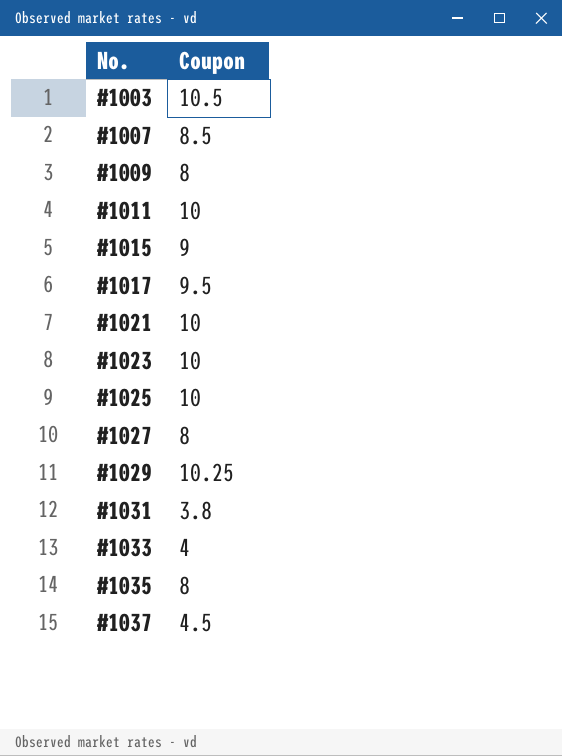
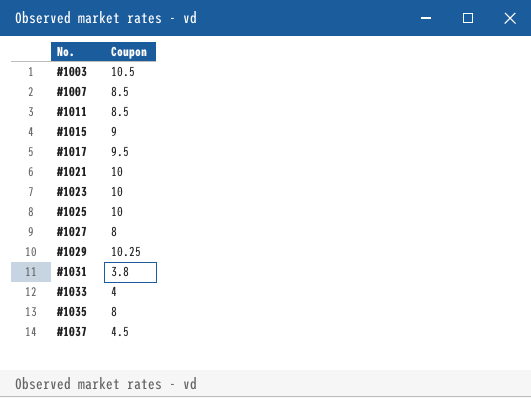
row #1009: 8 -> none
#1011 | Coupon: 10 -> 8.5

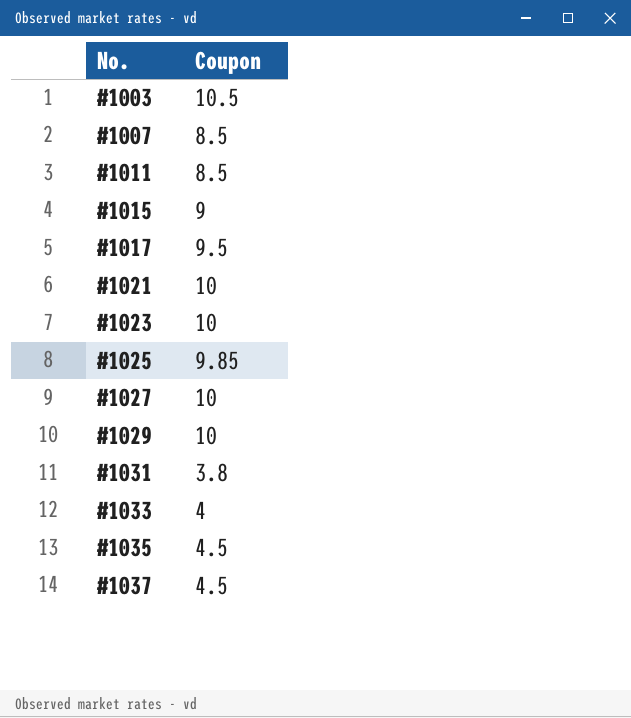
#1025 | Coupon: 10 -> 9.85
#1027 | Coupon: 8 -> 10
#1029 | Coupon: 10.25 -> 10
#1035 | Coupon: 8 -> 4.5

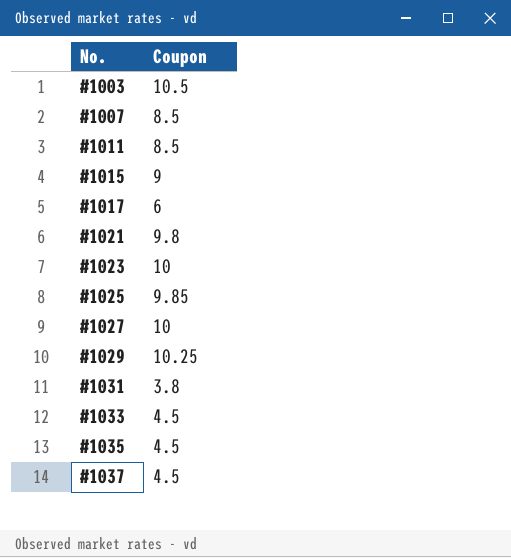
#1017 | Coupon: 9.5 -> 6
#1021 | Coupon: 10 -> 9.8
#1029 | Coupon: 10 -> 10.25
#1033 | Coupon: 4 -> 4.5

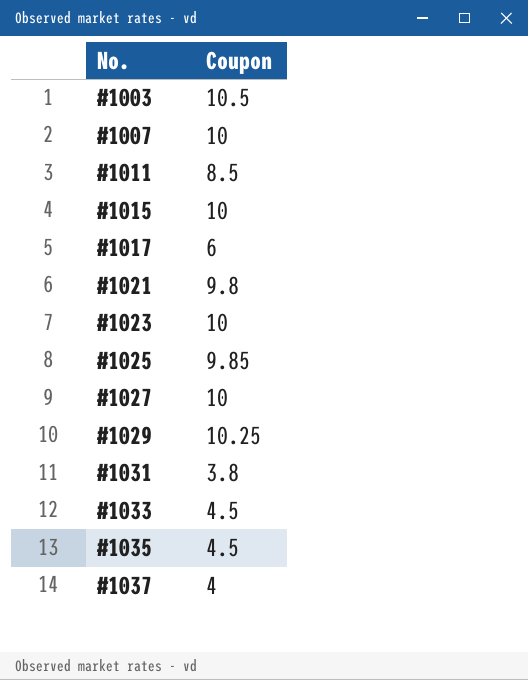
#1007 | Coupon: 8.5 -> 10
#1015 | Coupon: 9 -> 10
#1037 | Coupon: 4.5 -> 4

